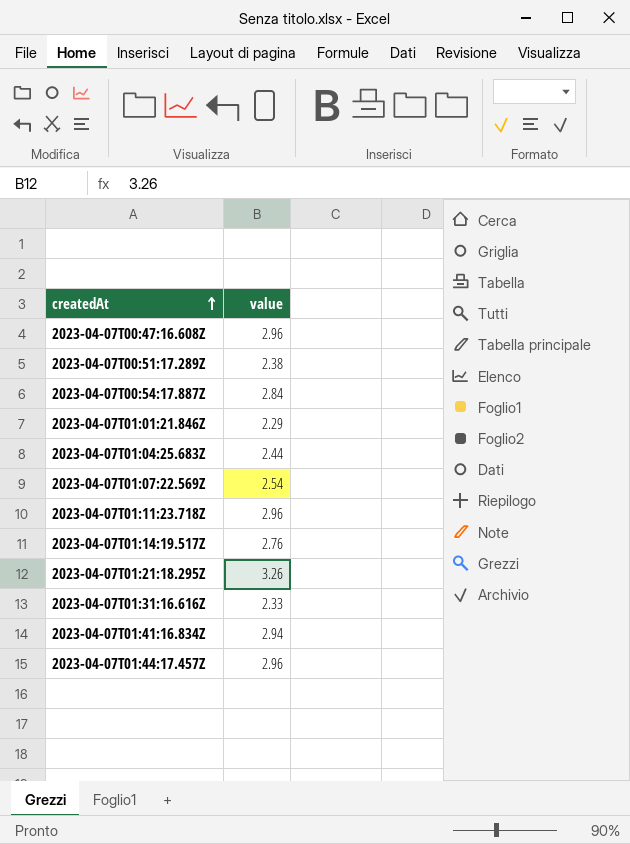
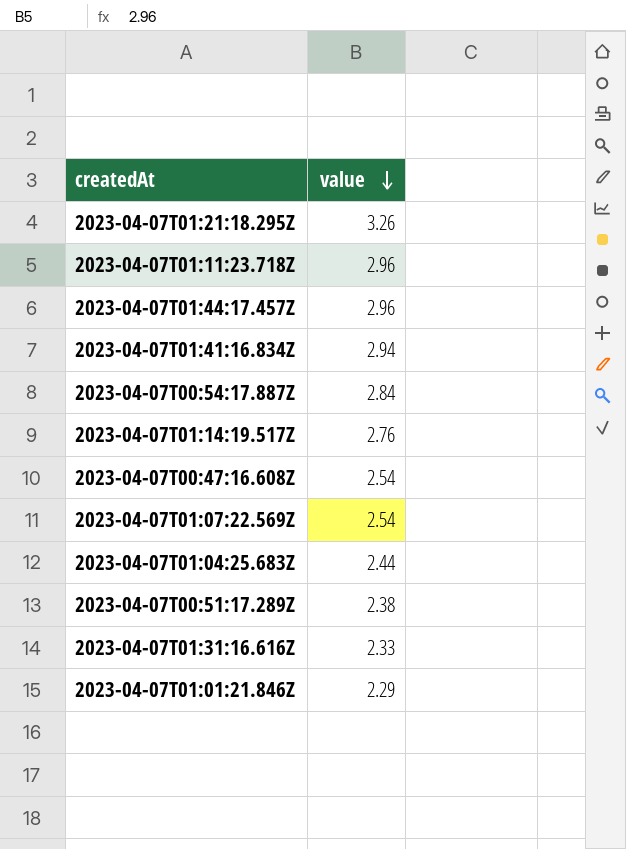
row order: createdAt ascending -> value descending
2023-04-07T00:47:16.608Z | value: 2.96 -> 2.54

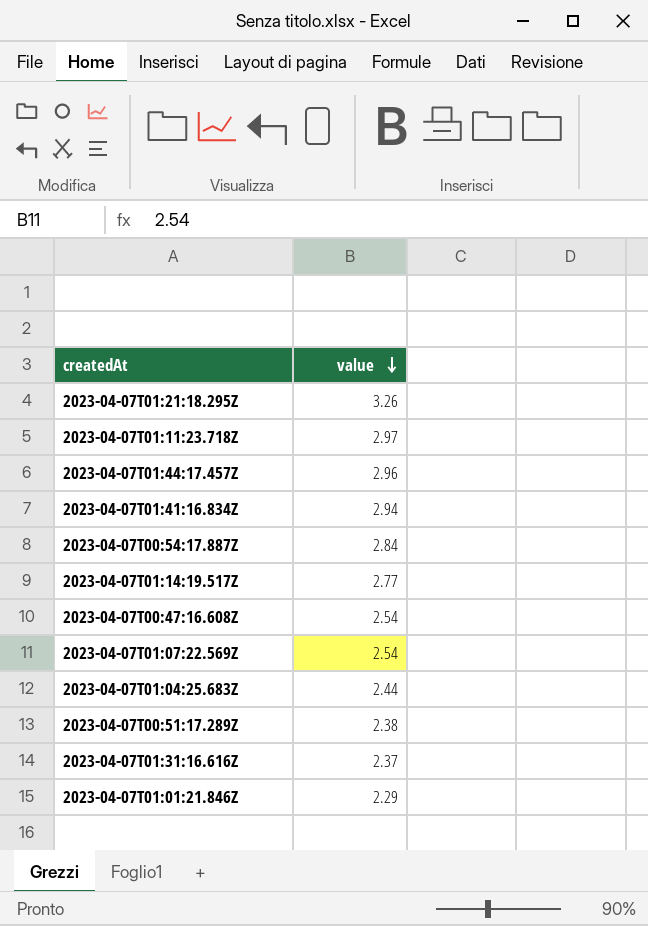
2023-04-07T01:11:23.718Z | value: 2.96 -> 2.97
2023-04-07T01:14:19.517Z | value: 2.76 -> 2.77
2023-04-07T01:31:16.616Z | value: 2.33 -> 2.37

